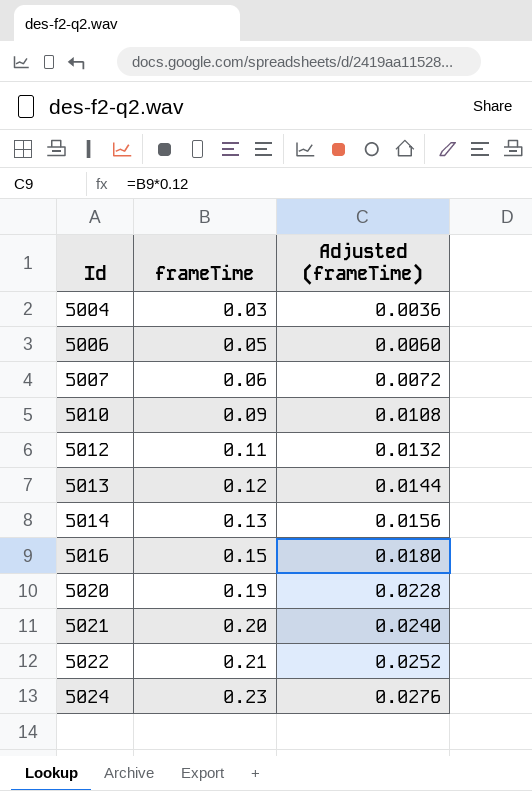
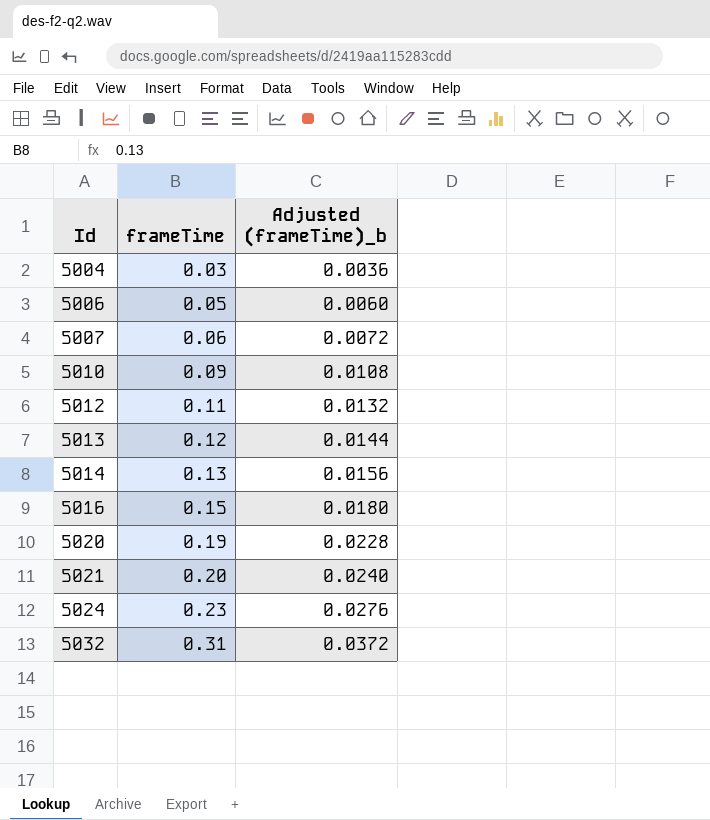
column name: Adjusted (frameTime) -> Adjusted (frameTime)_b
row 5022: 0.21 | 0.0252 -> none
row 5032: none -> 0.31 | 0.0372

